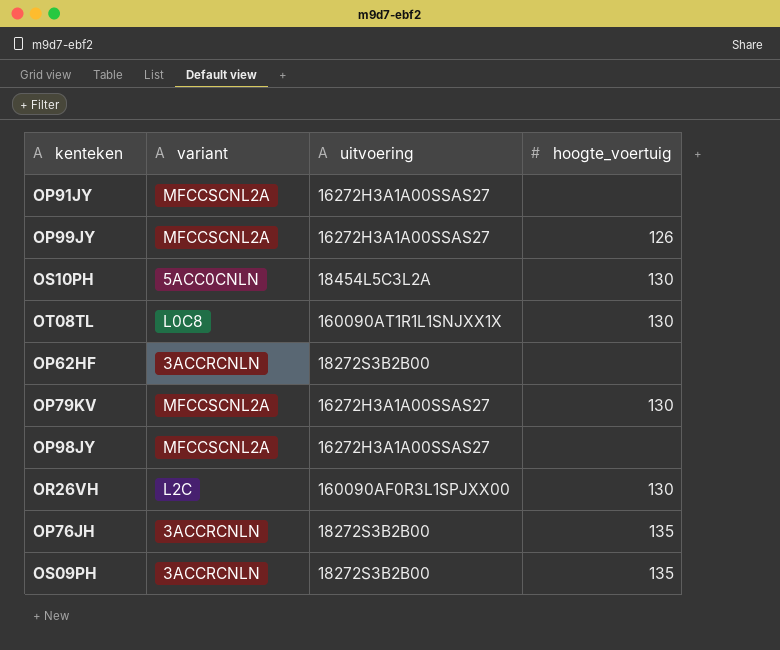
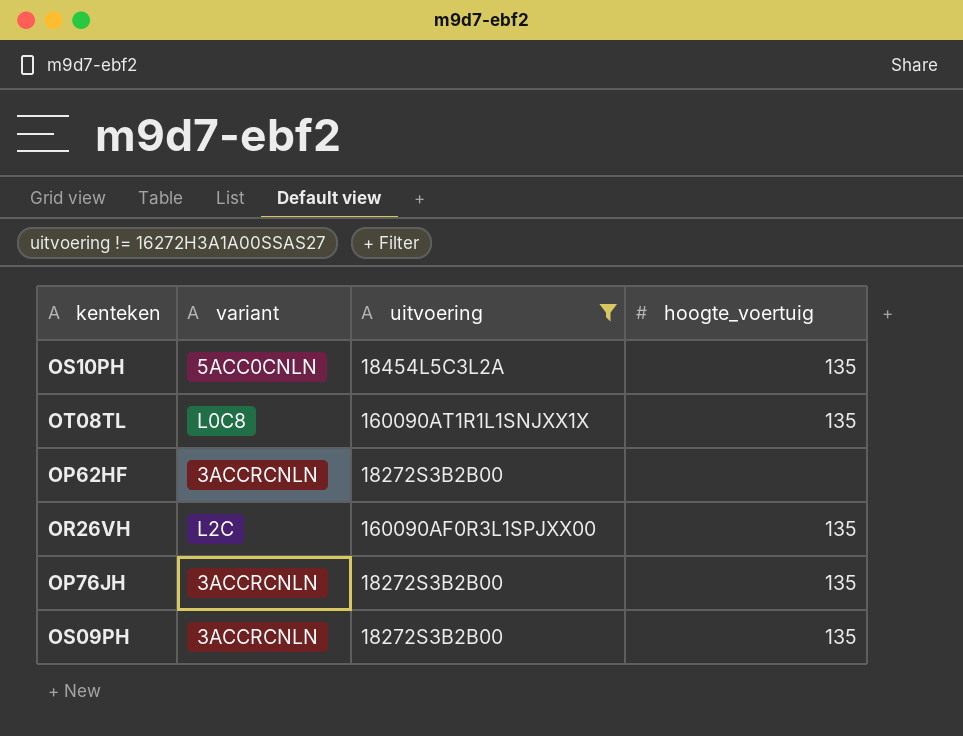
filter: none -> uitvoering != 16272H3A1A00SSAS27
OS10PH | hoogte_voertuig: 130 -> 135
OT08TL | hoogte_voertuig: 130 -> 135
OR26VH | hoogte_voertuig: 130 -> 135

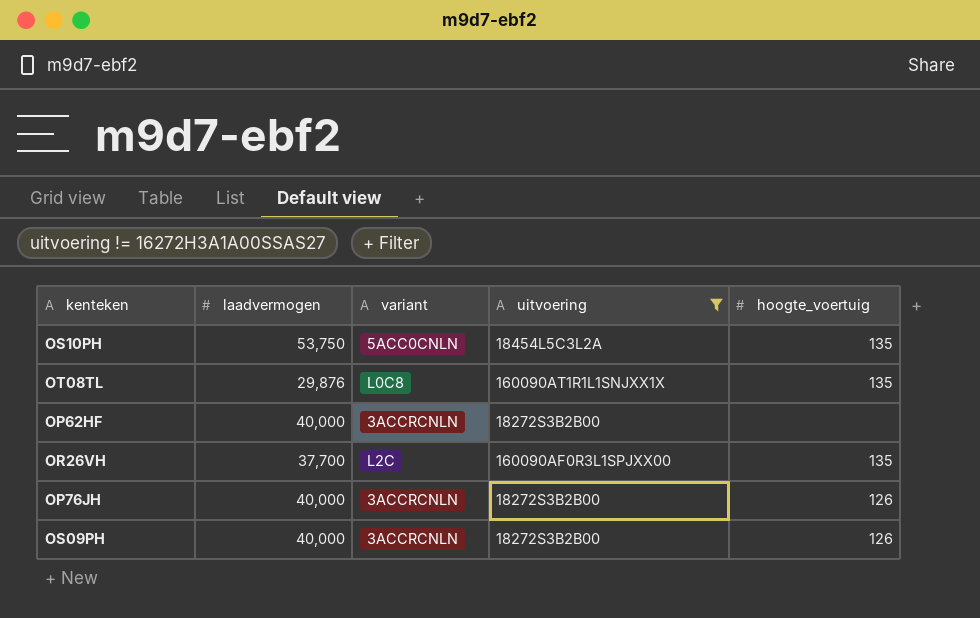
column laadvermogen | position: none -> 2
OP76JH | hoogte_voertuig: 135 -> 126
OS09PH | hoogte_voertuig: 135 -> 126

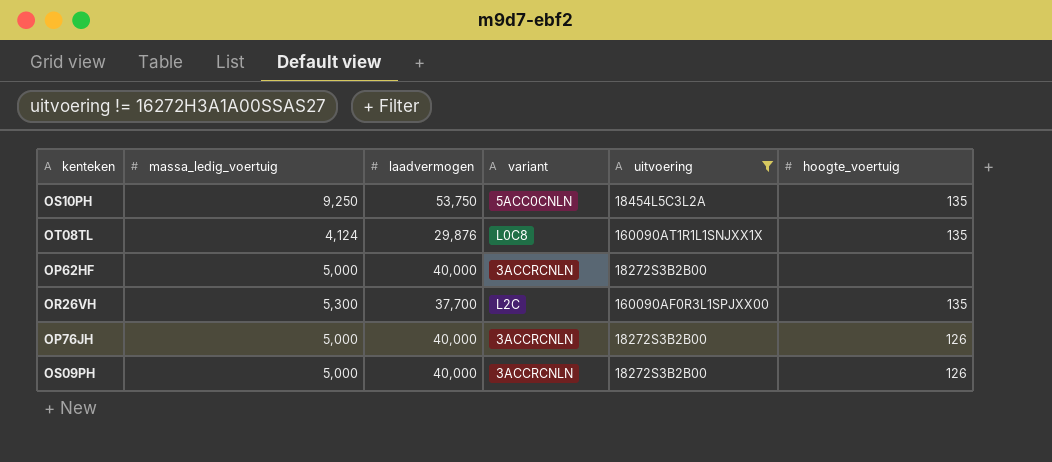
column massa_ledig_voertuig | position: none -> 2

